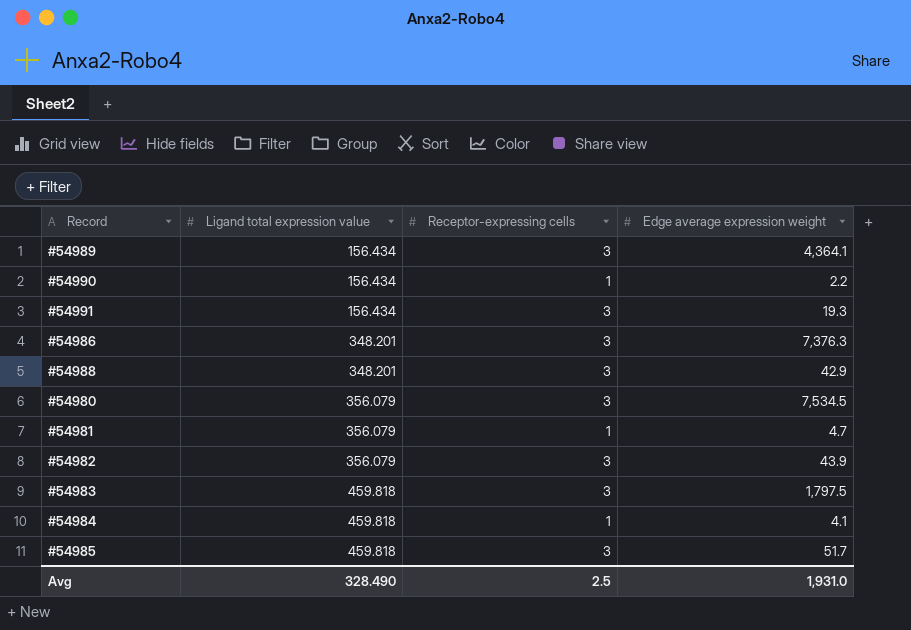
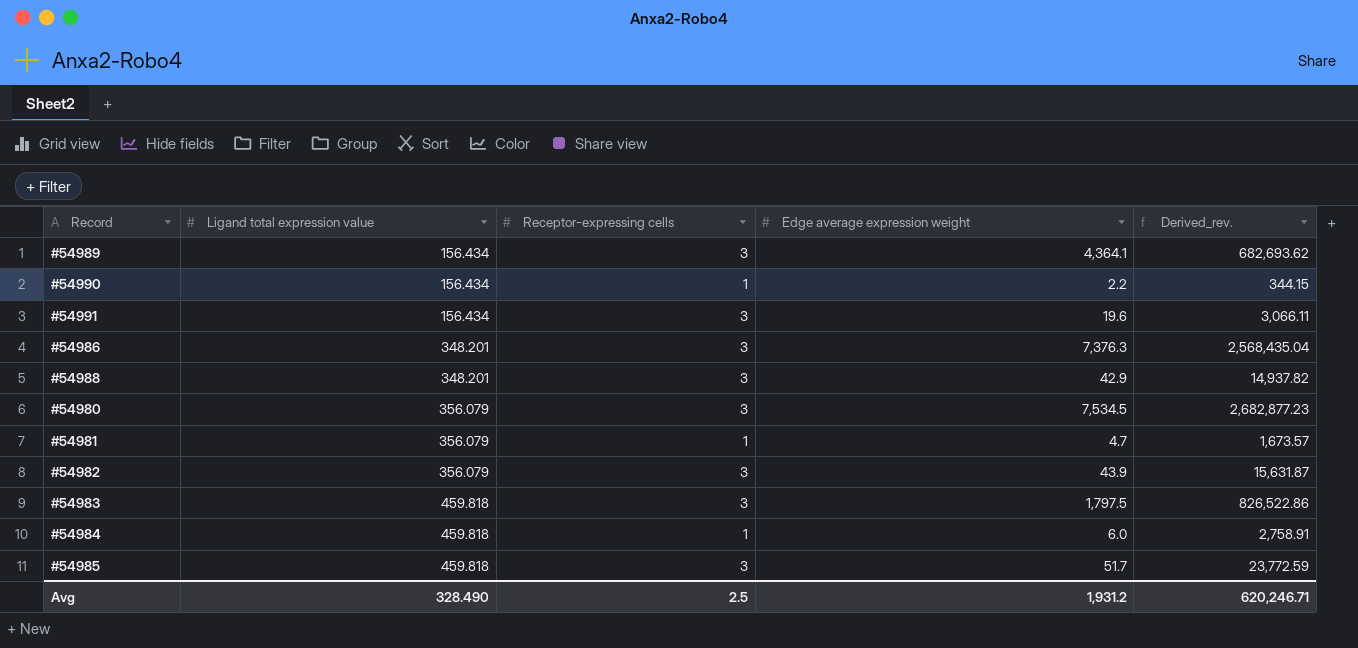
column Derived_rev. | formula: none -> [Ligand total expression value] * [Edge average expression weight]
#54991 | Edge average expression weight: 19.3 -> 19.6
#54984 | Edge average expression weight: 4.1 -> 6.0
Avg | Edge average expression weight: 1,931.0 -> 1,931.2

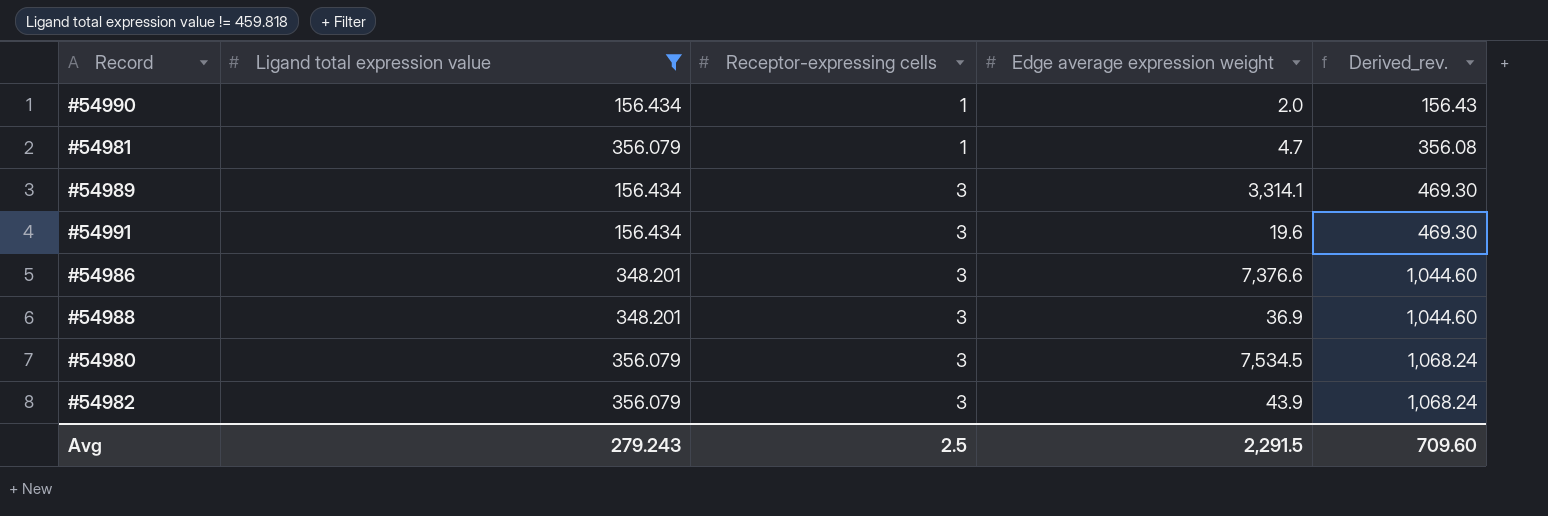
filter: none -> Ligand total expression value != 459.818
row order: Ligand total expression value ascending -> Receptor-expressing cells ascending
column Derived_rev. | formula: [Ligand total expression value] * [Edge average expression weight] -> [Ligand total expression value] * [Receptor-expressing cells]
#54990 | Edge average expression weight: 2.2 -> 2.0
#54989 | Edge average expression weight: 4,364.1 -> 3,314.1
#54986 | Edge average expression weight: 7,376.3 -> 7,376.6
#54988 | Edge average expression weight: 42.9 -> 36.9
Avg | Ligand total expression value: 328.490 -> 279.243
Avg | Edge average expression weight: 1,931.2 -> 2,291.5
Avg | Derived_rev.: 620,246.71 -> 709.60

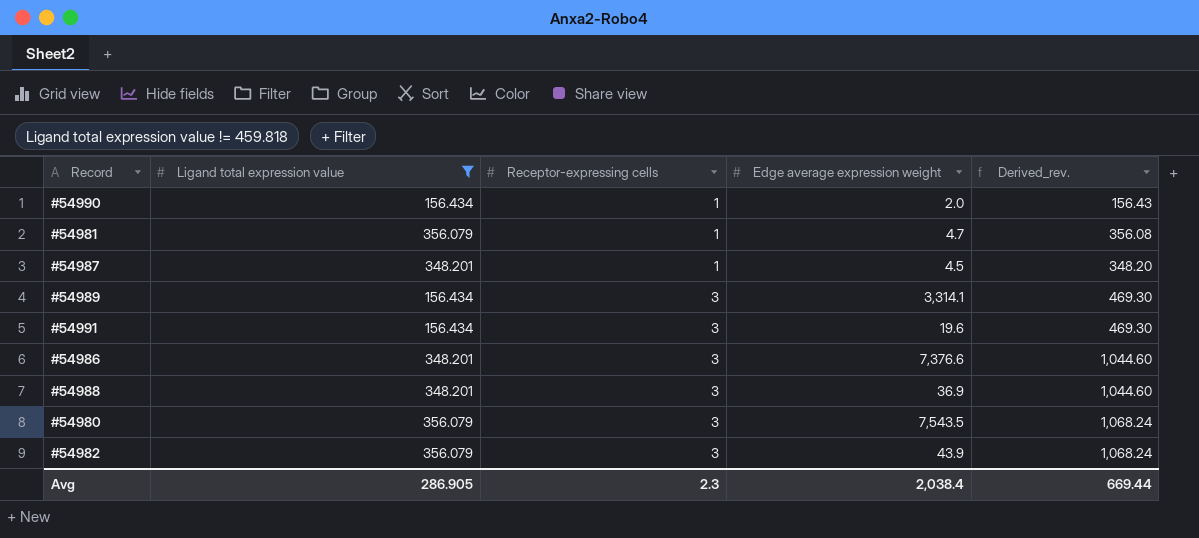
row #54987: none -> 348.201 | 1 | 4.5 | 348.20
#54980 | Edge average expression weight: 7,534.5 -> 7,543.5
Avg | Ligand total expression value: 279.243 -> 286.905
Avg | Receptor-expressing cells: 2.5 -> 2.3
Avg | Edge average expression weight: 2,291.5 -> 2,038.4
Avg | Derived_rev.: 709.60 -> 669.44

